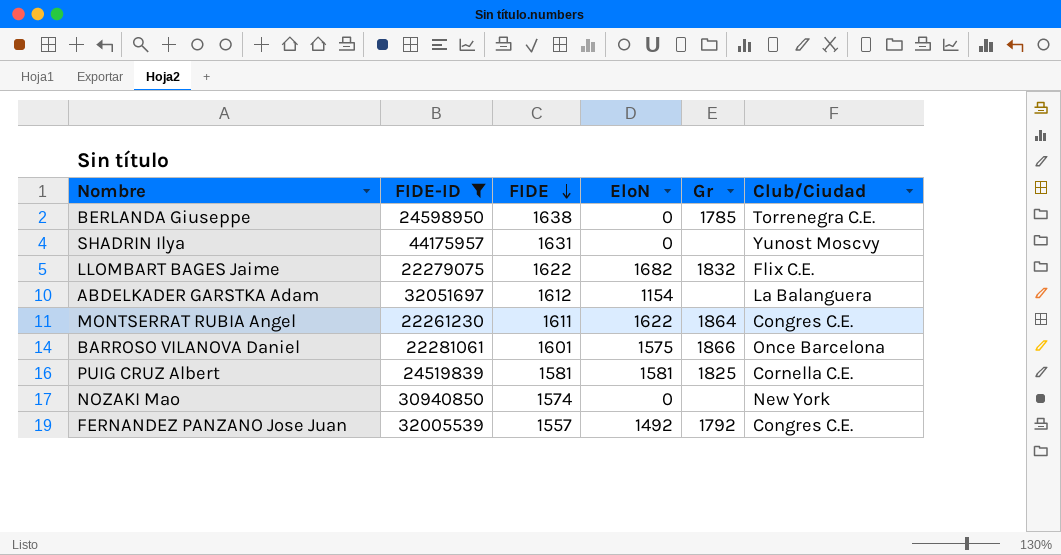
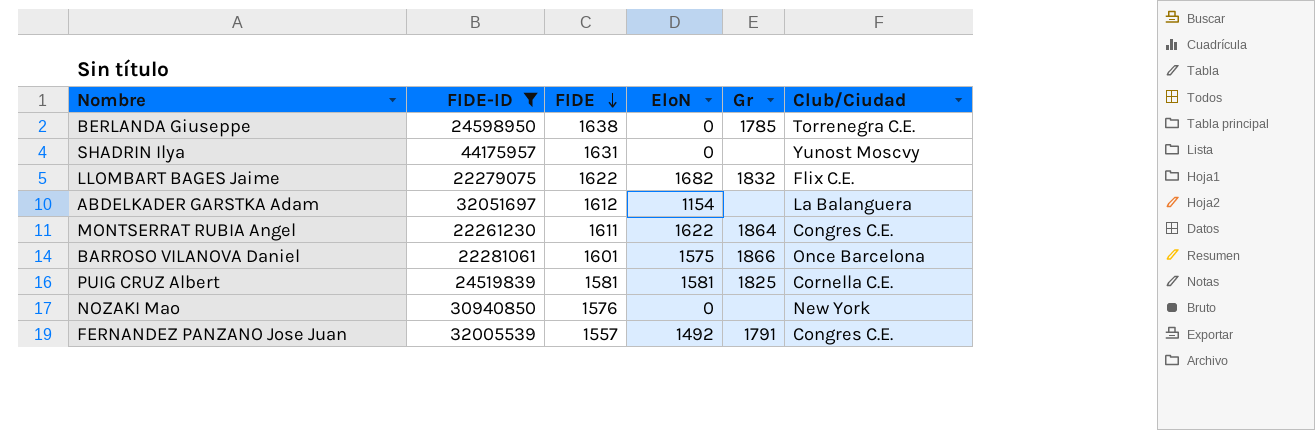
NOZAKI Mao | FIDE: 1574 -> 1576
FERNANDEZ PANZANO Jose Juan | Gr: 1792 -> 1791

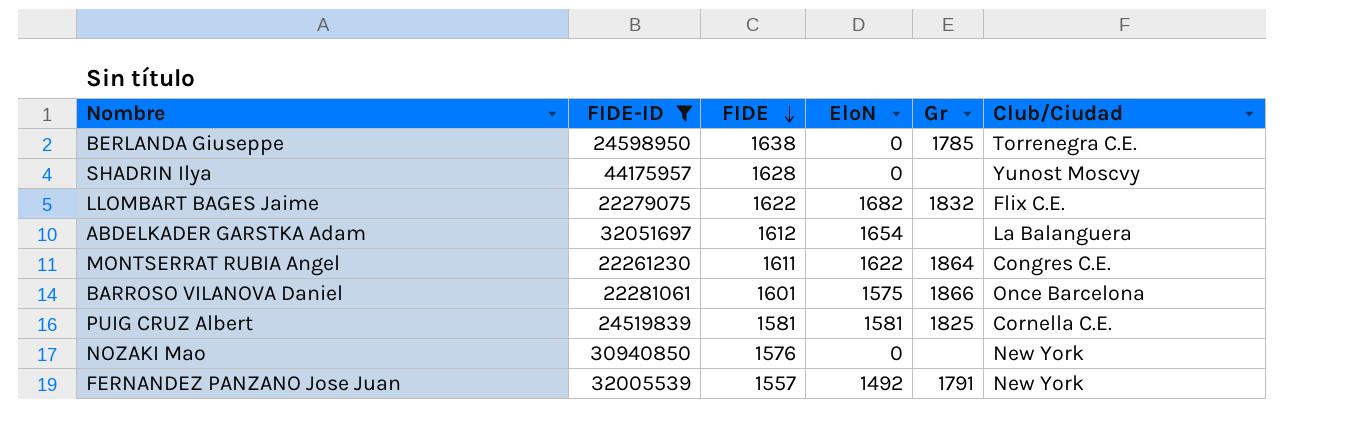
SHADRIN Ilya | FIDE: 1631 -> 1628
ABDELKADER GARSTKA Adam | EloN: 1154 -> 1654
FERNANDEZ PANZANO Jose Juan | Club/Ciudad: Congres C.E. -> New York

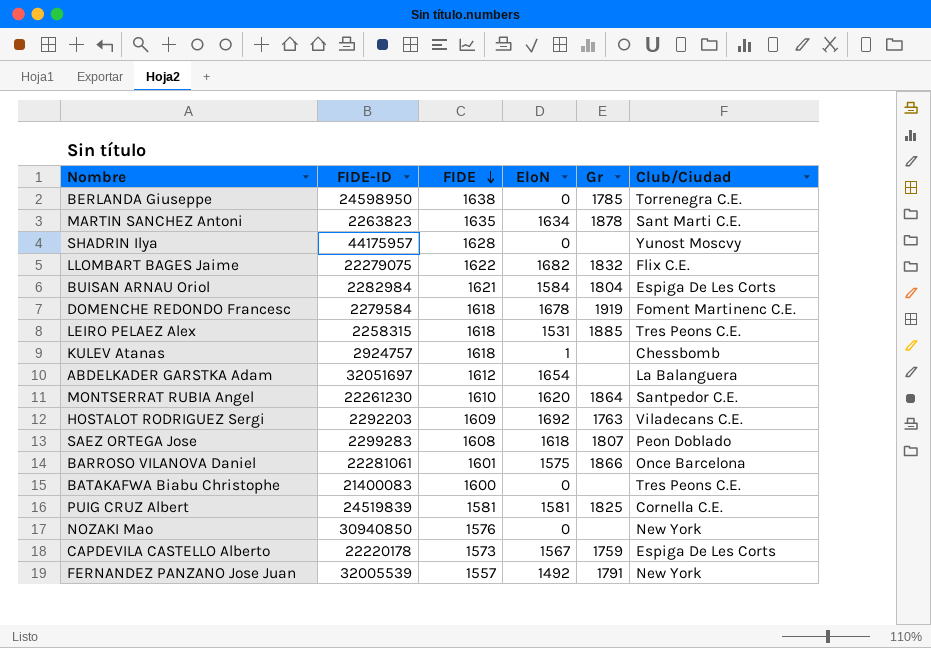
filter: FIDE-ID >= 22261230 -> none
MONTSERRAT RUBIA Angel | FIDE: 1611 -> 1610
MONTSERRAT RUBIA Angel | EloN: 1622 -> 1620
MONTSERRAT RUBIA Angel | Club/Ciudad: Congres C.E. -> Santpedor C.E.

